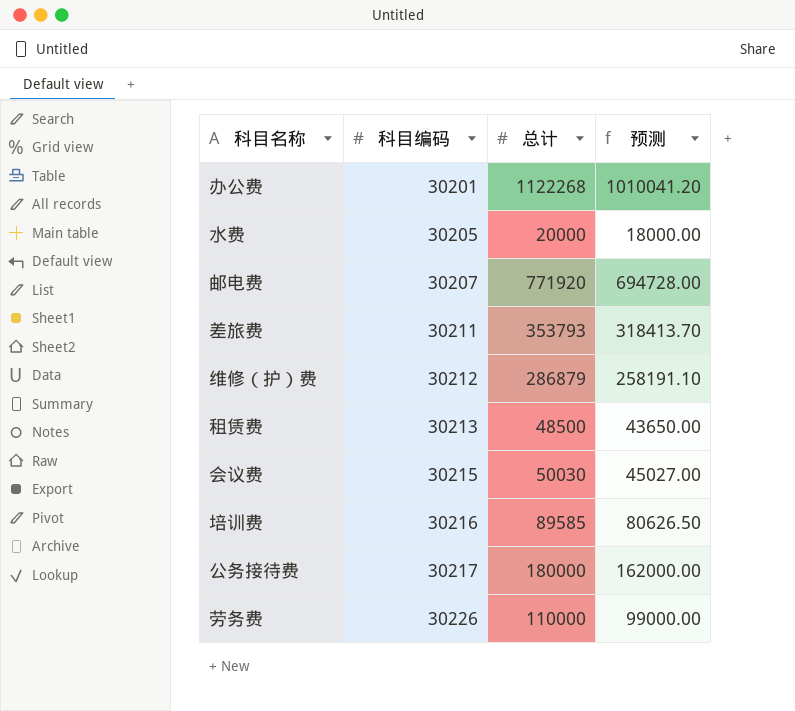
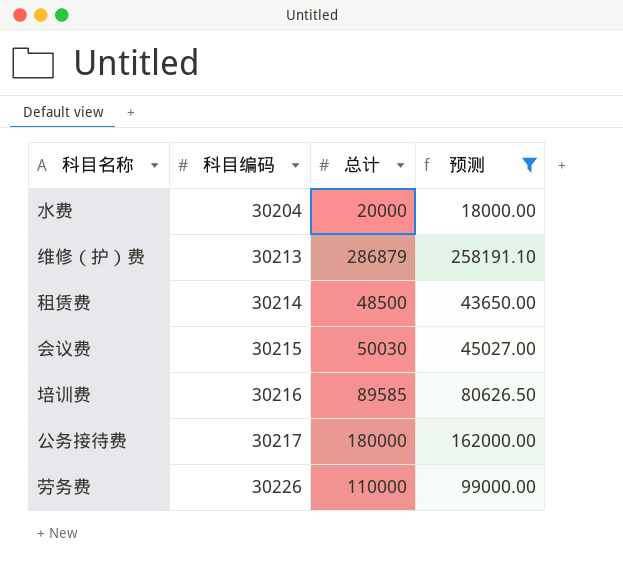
filter: none -> 预测 <= 258191.10
水费 | 科目编码: 30205 -> 30204
维修（护）费 | 科目编码: 30212 -> 30213
租赁费 | 科目编码: 30213 -> 30214

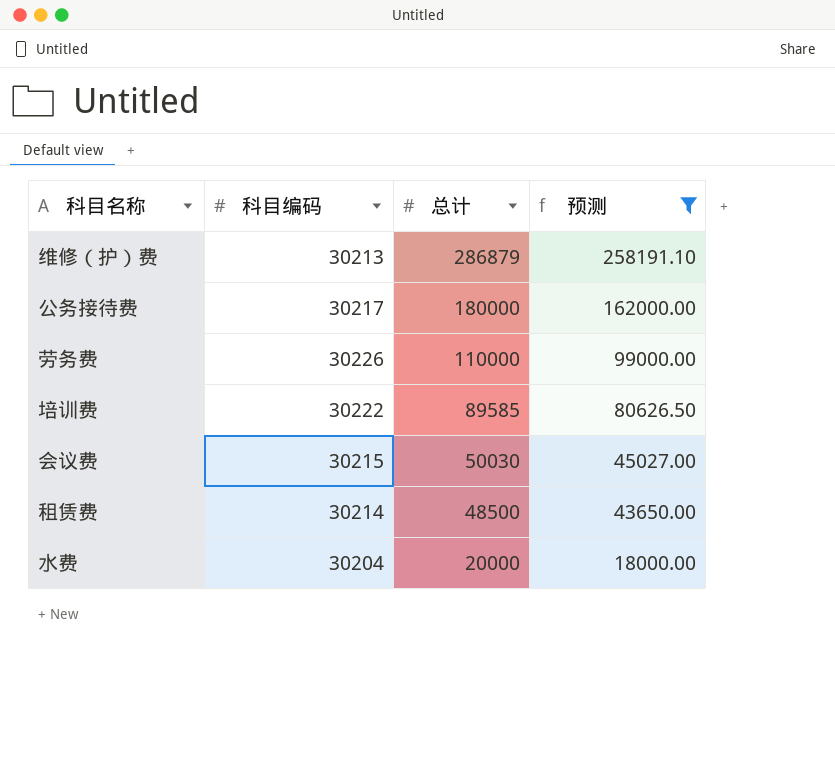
row order: 科目编码 ascending -> 总计 descending
培训费 | 科目编码: 30216 -> 30222

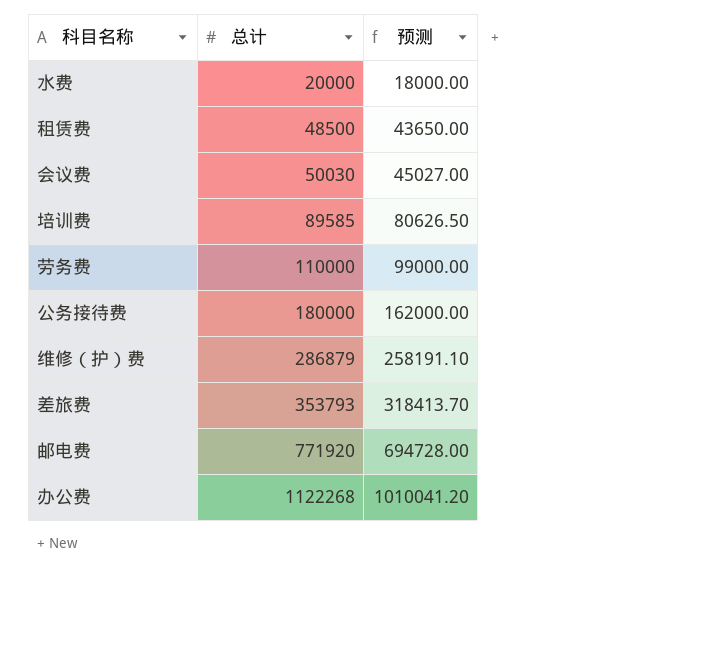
filter: 预测 <= 258191.10 -> none
row order: 总计 descending -> 总计 ascending
column 科目编码 | position: 2 -> none

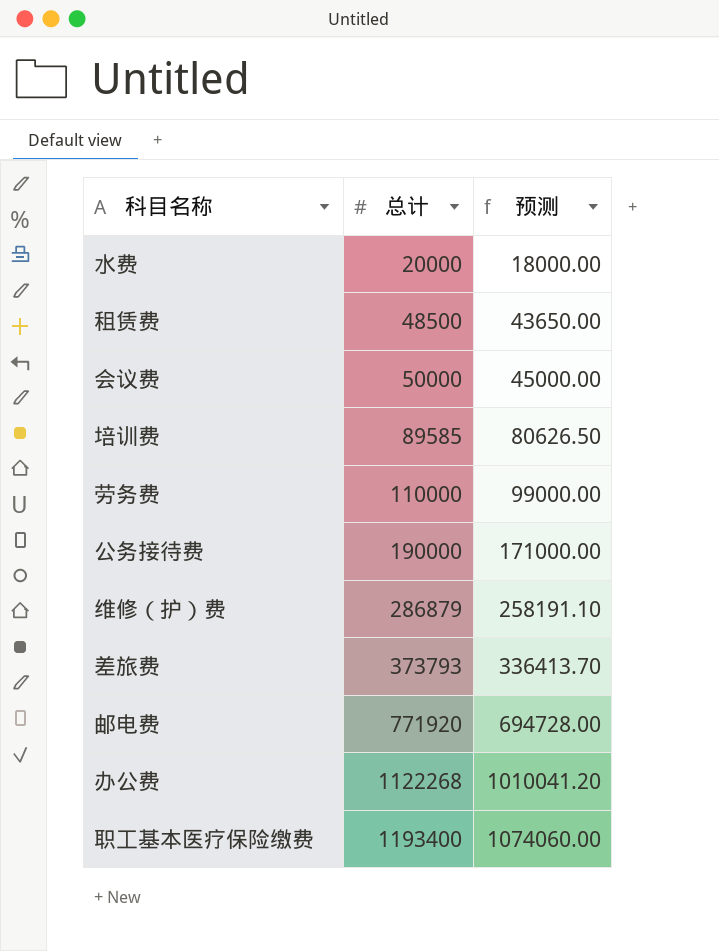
会议费 | 总计: 50030 -> 50000
会议费 | 预测: 45027.00 -> 45000.00
公务接待费 | 总计: 180000 -> 190000
公务接待费 | 预测: 162000.00 -> 171000.00
差旅费 | 总计: 353793 -> 373793
差旅费 | 预测: 318413.70 -> 336413.70
row 职工基本医疗保险缴费: none -> 1193400 | 1074060.00

